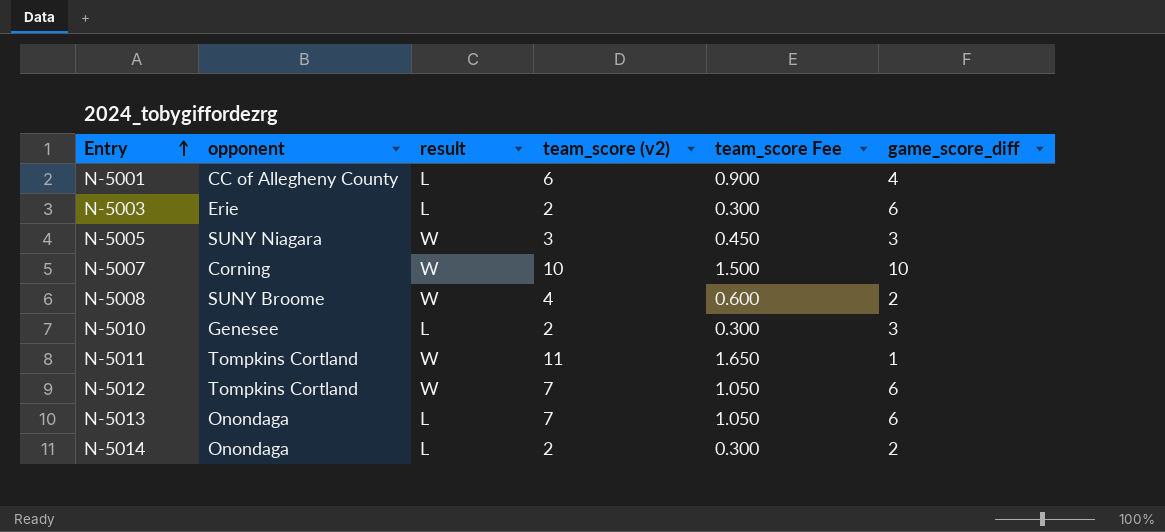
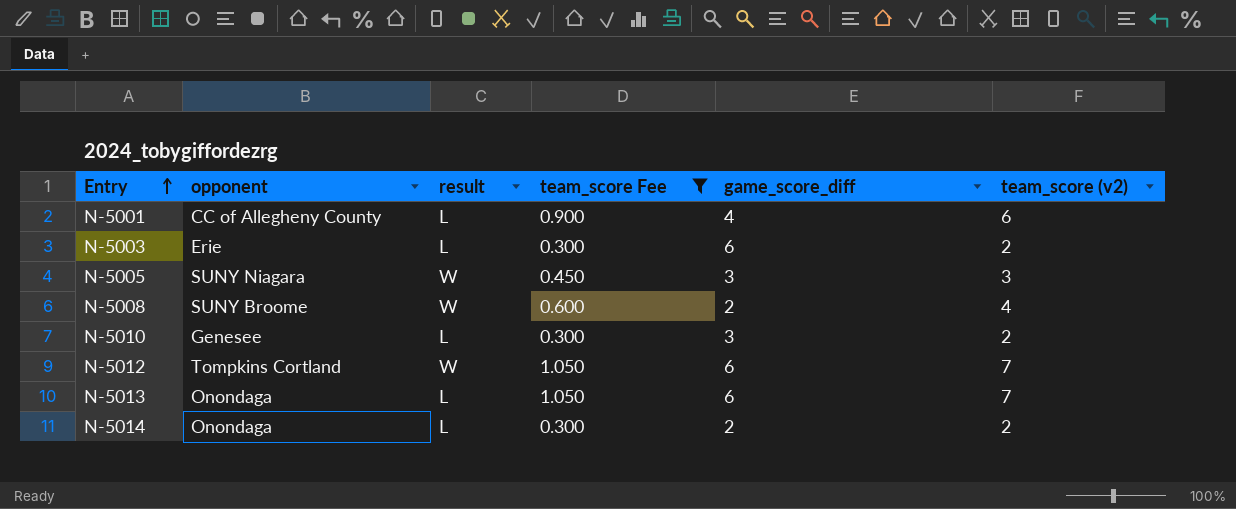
filter: none -> team_score Fee <= 1.050
column team_score (v2) | position: 4 -> 6

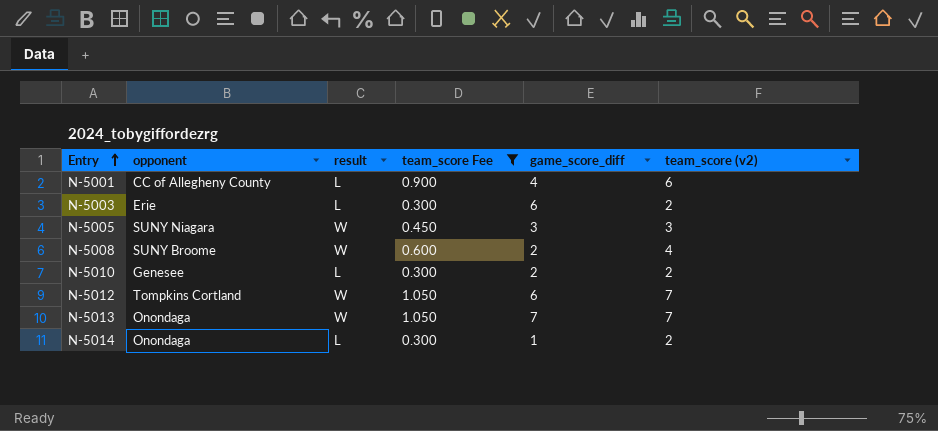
N-5010 | game_score_diff: 3 -> 2
N-5013 | result: L -> W
N-5013 | game_score_diff: 6 -> 7
N-5014 | game_score_diff: 2 -> 1

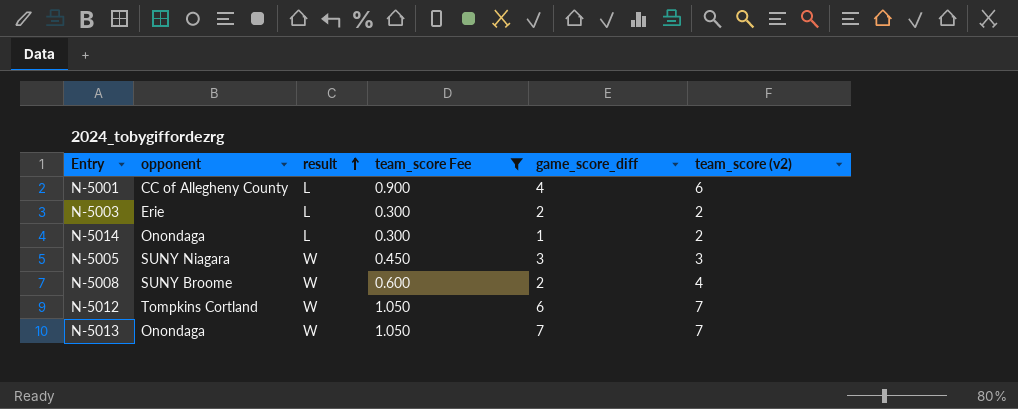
row order: Entry ascending -> result ascending
row N-5010: Genesee | L | 0.300 | 2 | 2 -> none
N-5003 | game_score_diff: 6 -> 2

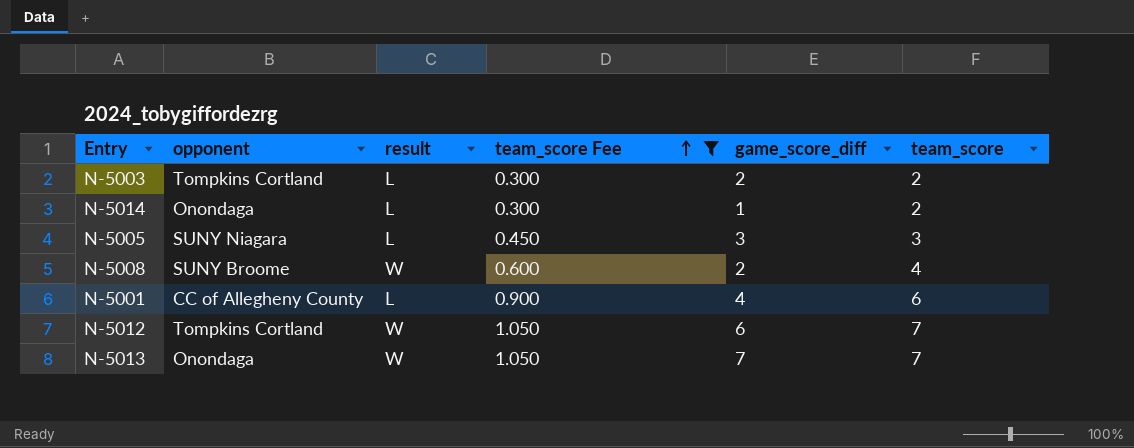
row order: result ascending -> team_score Fee ascending
column name: team_score (v2) -> team_score
N-5003 | opponent: Erie -> Tompkins Cortland
N-5005 | result: W -> L

